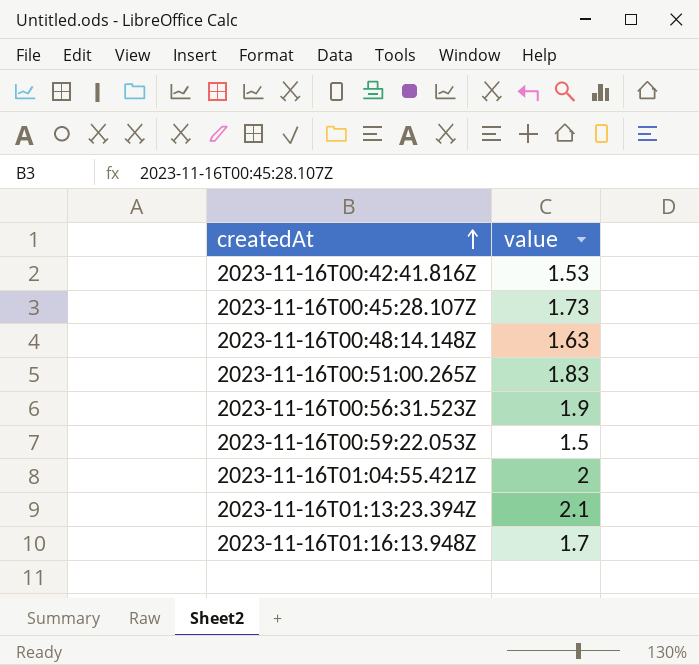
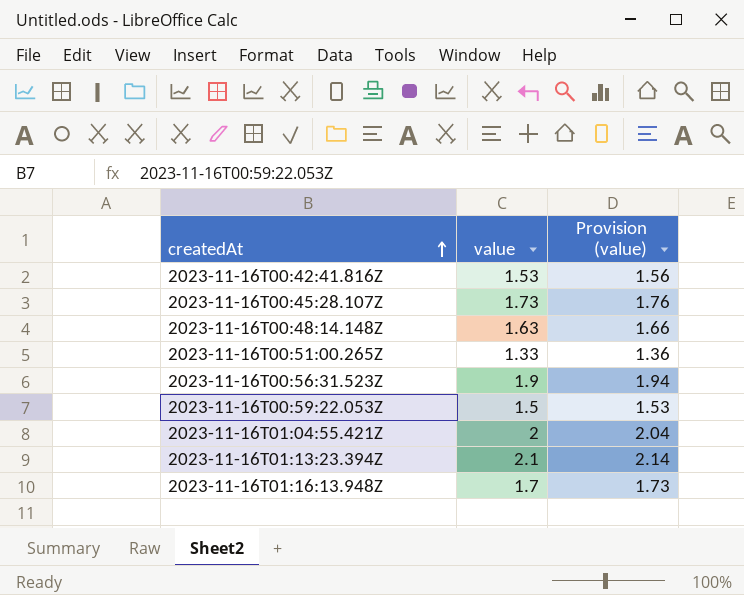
column Provision (value) | formula: none -> [value] * 1.02
2023-11-16T00:51:00.265Z | value: 1.83 -> 1.33

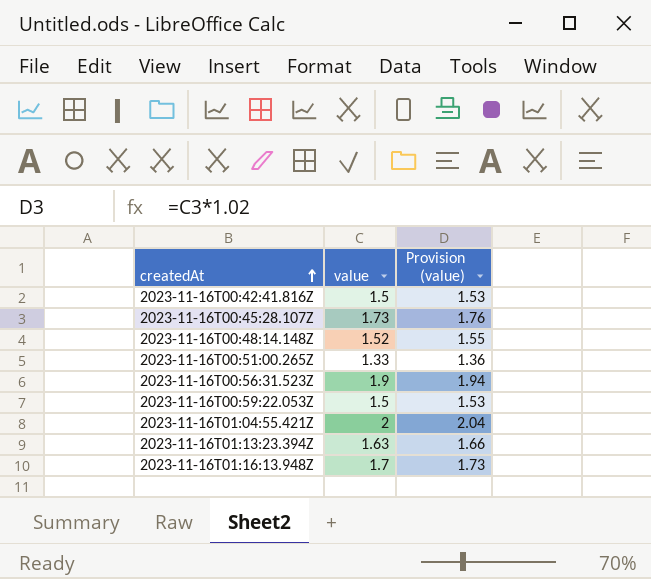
2023-11-16T00:42:41.816Z | value: 1.53 -> 1.5
2023-11-16T00:42:41.816Z | Provision (value): 1.56 -> 1.53
2023-11-16T00:48:14.148Z | value: 1.63 -> 1.52
2023-11-16T00:48:14.148Z | Provision (value): 1.66 -> 1.55
2023-11-16T01:13:23.394Z | value: 2.1 -> 1.63
2023-11-16T01:13:23.394Z | Provision (value): 2.14 -> 1.66

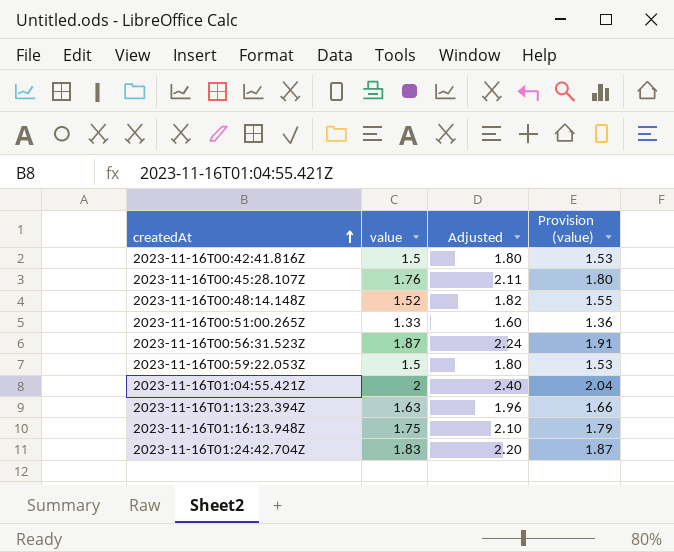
column Adjusted | formula: none -> [value] * 1.2
2023-11-16T00:45:28.107Z | value: 1.73 -> 1.76
2023-11-16T00:45:28.107Z | Provision (value): 1.76 -> 1.80
2023-11-16T00:56:31.523Z | value: 1.9 -> 1.87
2023-11-16T00:56:31.523Z | Provision (value): 1.94 -> 1.91
2023-11-16T01:16:13.948Z | value: 1.7 -> 1.75
2023-11-16T01:16:13.948Z | Provision (value): 1.73 -> 1.79
row 2023-11-16T01:24:42.704Z: none -> 1.83 | 2.20 | 1.87

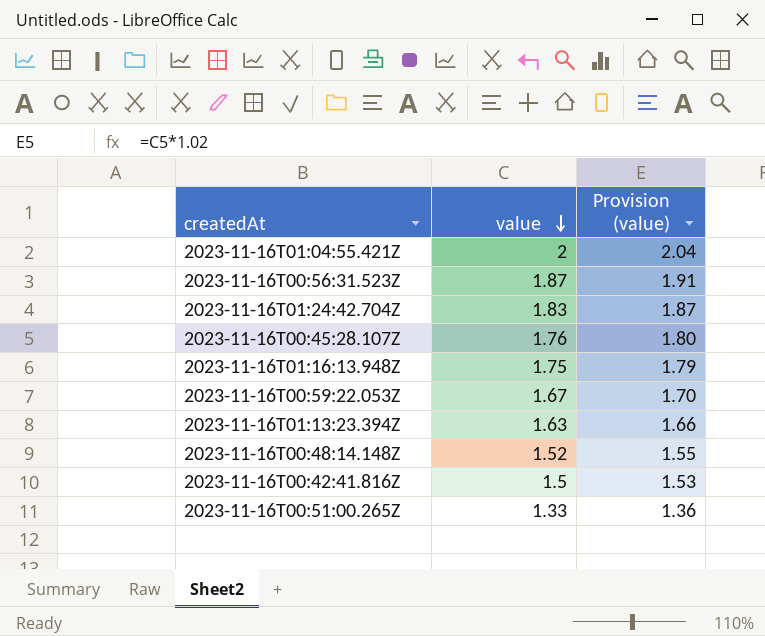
row order: createdAt ascending -> value descending
column Adjusted | formula: [value] * 1.2 -> none
2023-11-16T00:59:22.053Z | value: 1.5 -> 1.67
2023-11-16T00:59:22.053Z | Provision (value): 1.53 -> 1.70

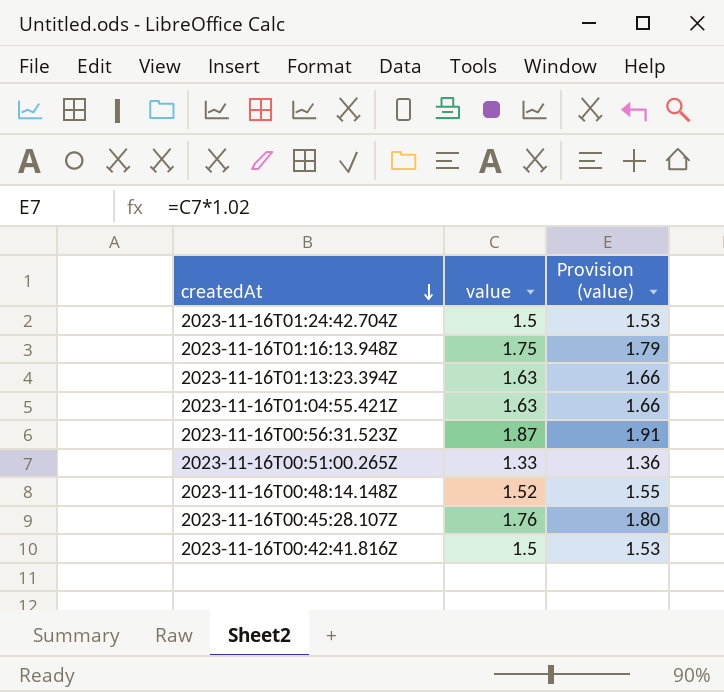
row order: value descending -> createdAt descending
row 2023-11-16T00:59:22.053Z: 1.67 | 1.70 -> none
2023-11-16T01:24:42.704Z | value: 1.83 -> 1.5
2023-11-16T01:24:42.704Z | Provision (value): 1.87 -> 1.53
2023-11-16T01:04:55.421Z | value: 2 -> 1.63
2023-11-16T01:04:55.421Z | Provision (value): 2.04 -> 1.66

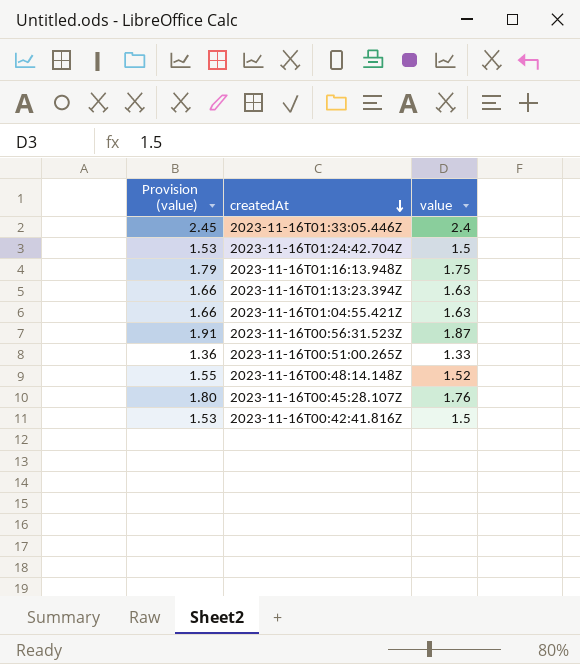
column Provision (value) | position: 3 -> 1
row 2023-11-16T01:33:05.446Z: none -> 2.45 | 2.4

